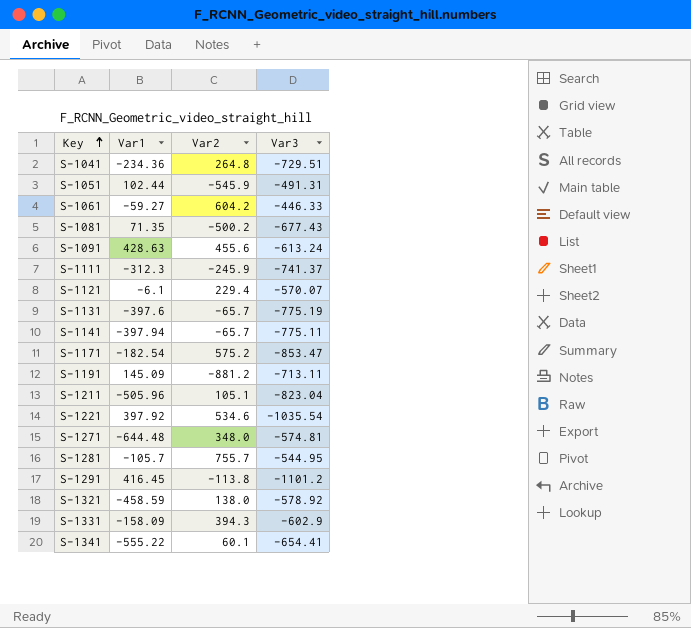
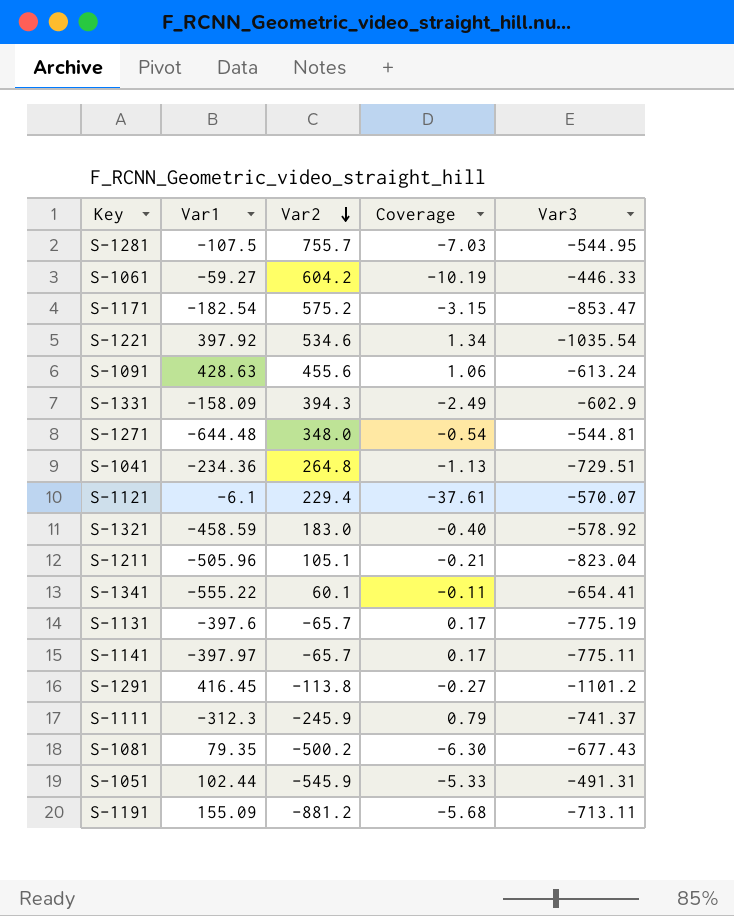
row order: Key ascending -> Var2 descending
column Coverage | formula: none -> [Var2] / [Var1]
S-1281 | Var1: -105.7 -> -107.5
S-1271 | Var3: -574.81 -> -544.81
S-1321 | Var2: 138.0 -> 183.0
S-1141 | Var1: -397.94 -> -397.97
S-1081 | Var1: 71.35 -> 79.35
S-1191 | Var1: 145.09 -> 155.09

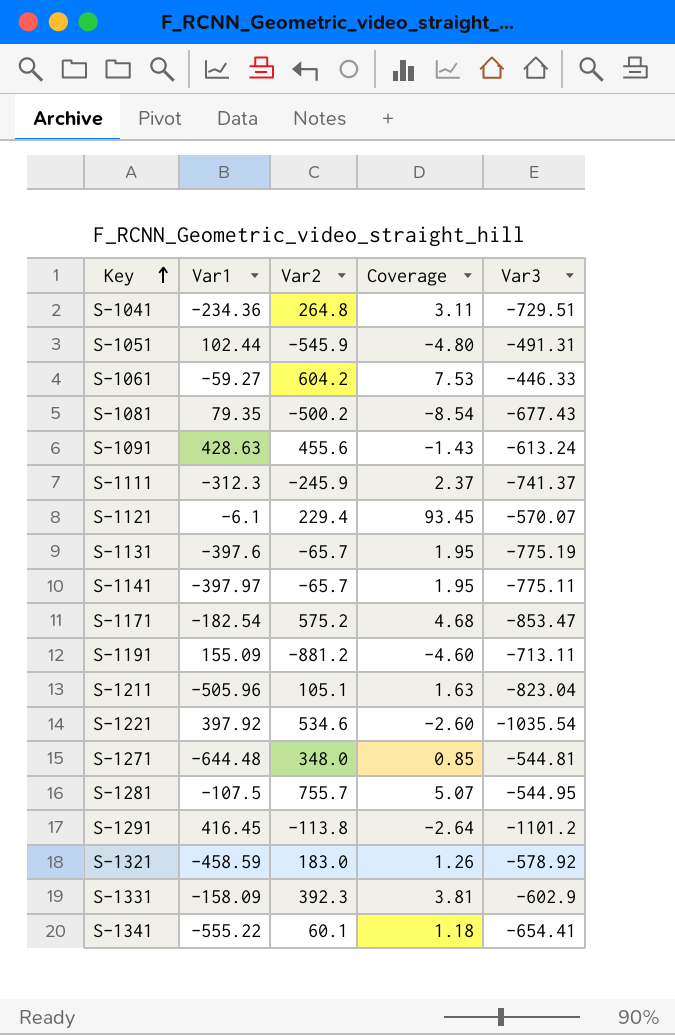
row order: Var2 descending -> Key ascending
column Coverage | formula: [Var2] / [Var1] -> [Var3] / [Var1]
S-1331 | Var2: 394.3 -> 392.3

